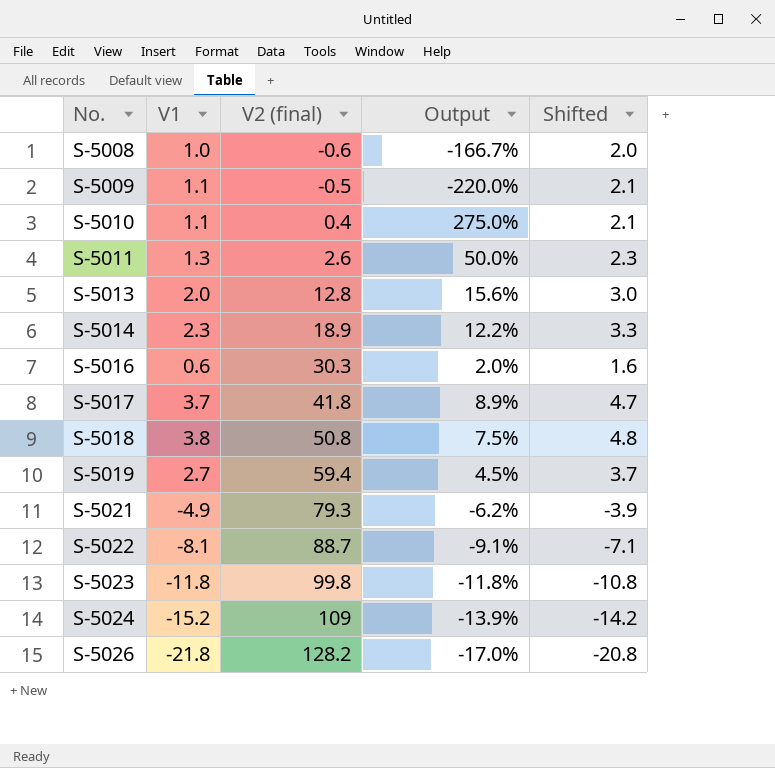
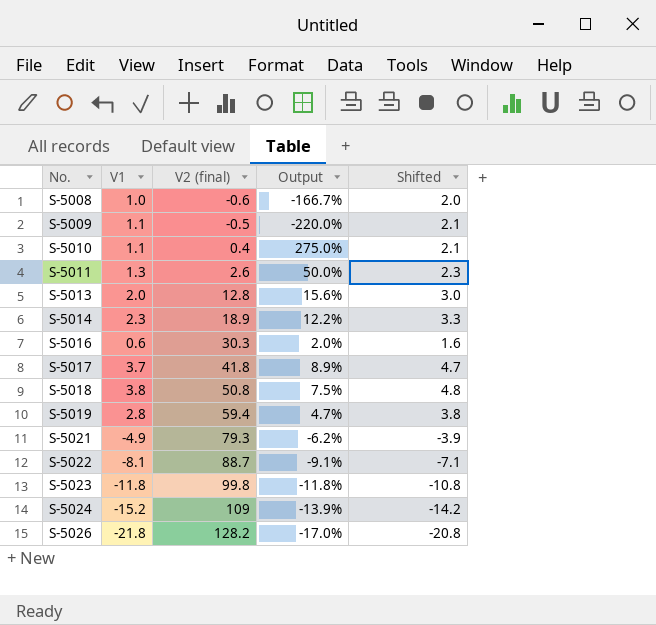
S-5019 | V1: 2.7 -> 2.8
S-5019 | Output: 4.5% -> 4.7%
S-5019 | Shifted: 3.7 -> 3.8

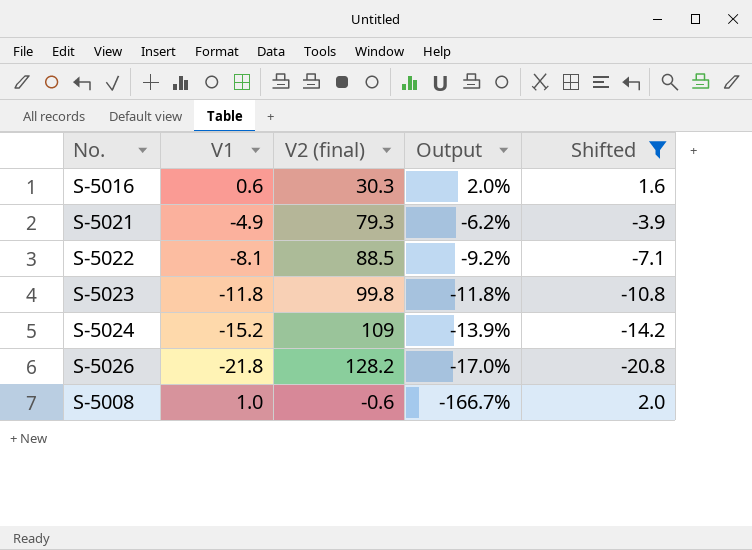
filter: none -> Shifted <= 2.0
row order: No. ascending -> Output descending
S-5022 | V2 (final): 88.7 -> 88.5
S-5022 | Output: -9.1% -> -9.2%

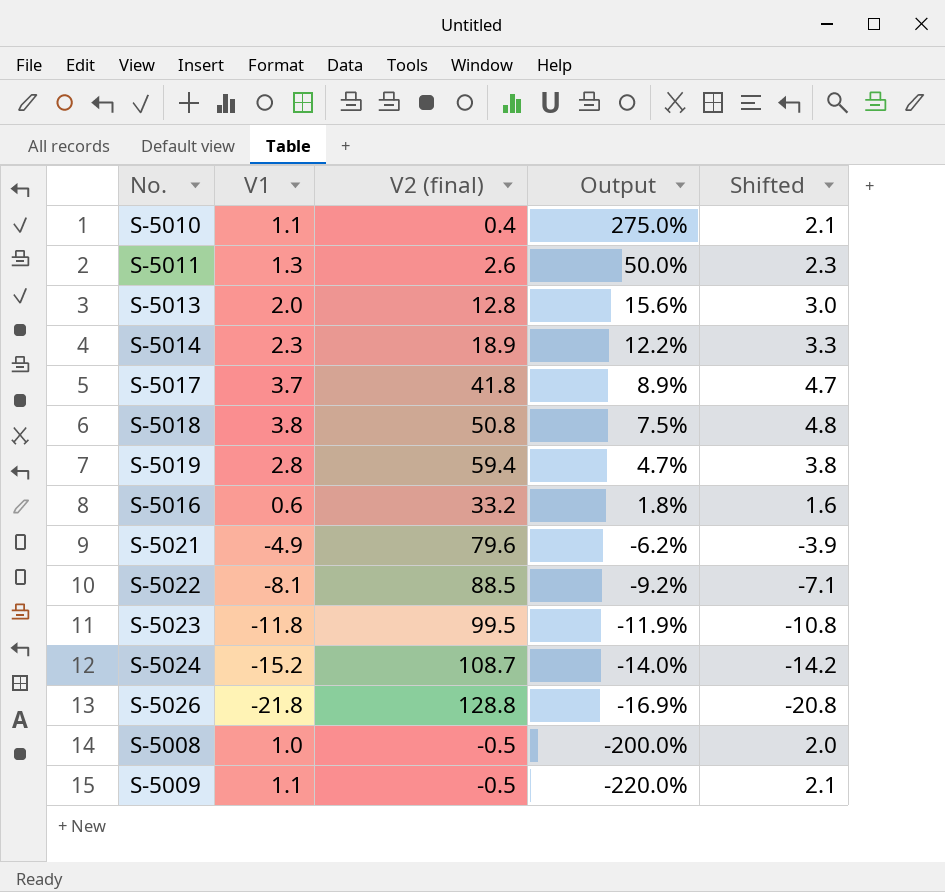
filter: Shifted <= 2.0 -> none
S-5016 | V2 (final): 30.3 -> 33.2
S-5016 | Output: 2.0% -> 1.8%
S-5021 | V2 (final): 79.3 -> 79.6
S-5023 | V2 (final): 99.8 -> 99.5
S-5023 | Output: -11.8% -> -11.9%
S-5024 | V2 (final): 109 -> 108.7
S-5024 | Output: -13.9% -> -14.0%
S-5026 | V2 (final): 128.2 -> 128.8
S-5026 | Output: -17.0% -> -16.9%
S-5008 | V2 (final): -0.6 -> -0.5
S-5008 | Output: -166.7% -> -200.0%

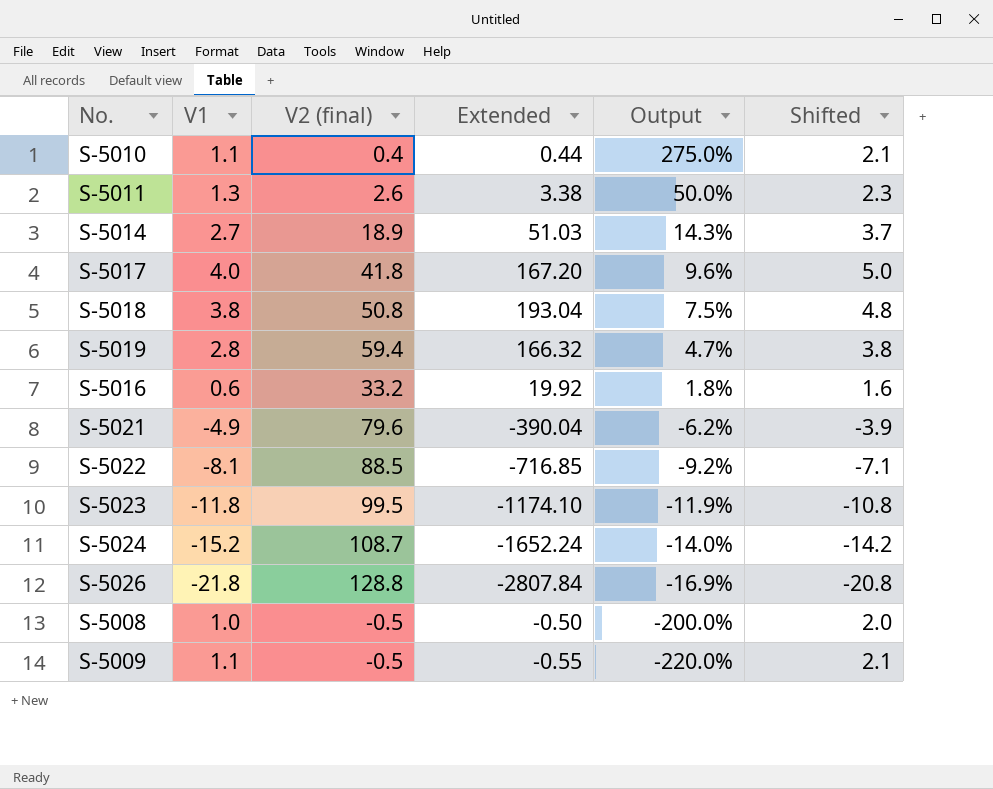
column Extended | formula: none -> [V1] * [V2 (final)]
row S-5013: 2.0 | 12.8 | 15.6% | 3.0 -> none
S-5014 | V1: 2.3 -> 2.7
S-5014 | Output: 12.2% -> 14.3%
S-5014 | Shifted: 3.3 -> 3.7
S-5017 | V1: 3.7 -> 4.0
S-5017 | Output: 8.9% -> 9.6%
S-5017 | Shifted: 4.7 -> 5.0

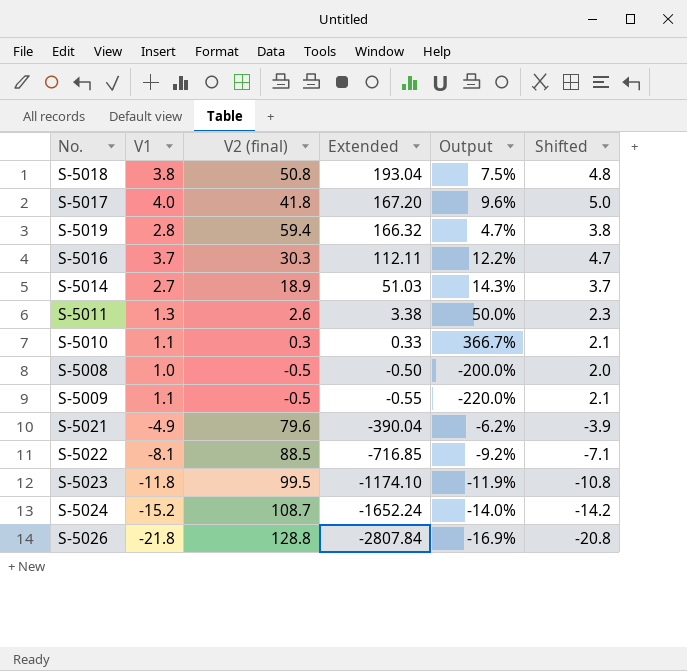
row order: Output descending -> Extended descending
S-5016 | V1: 0.6 -> 3.7
S-5016 | V2 (final): 33.2 -> 30.3
S-5016 | Extended: 19.92 -> 112.11
S-5016 | Output: 1.8% -> 12.2%
S-5016 | Shifted: 1.6 -> 4.7
S-5010 | V2 (final): 0.4 -> 0.3
S-5010 | Extended: 0.44 -> 0.33
S-5010 | Output: 275.0% -> 366.7%

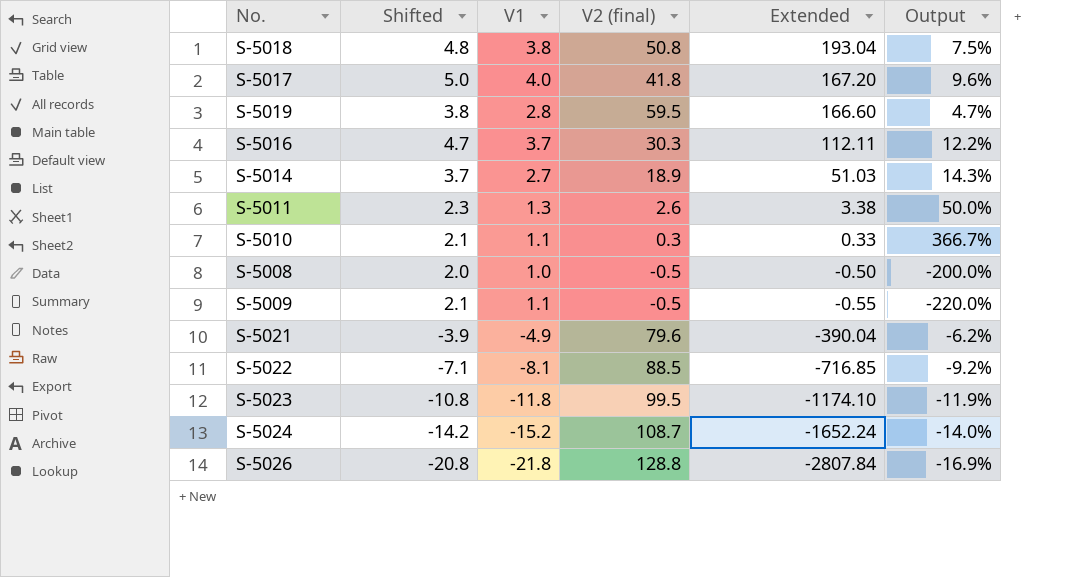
column Shifted | position: 6 -> 2
S-5019 | V2 (final): 59.4 -> 59.5
S-5019 | Extended: 166.32 -> 166.60

